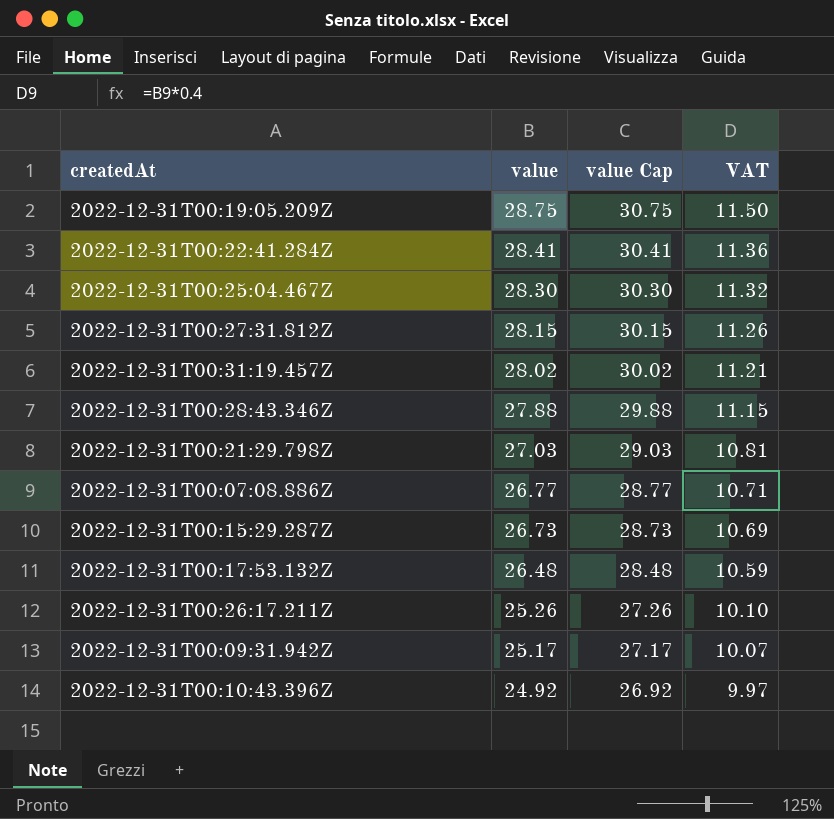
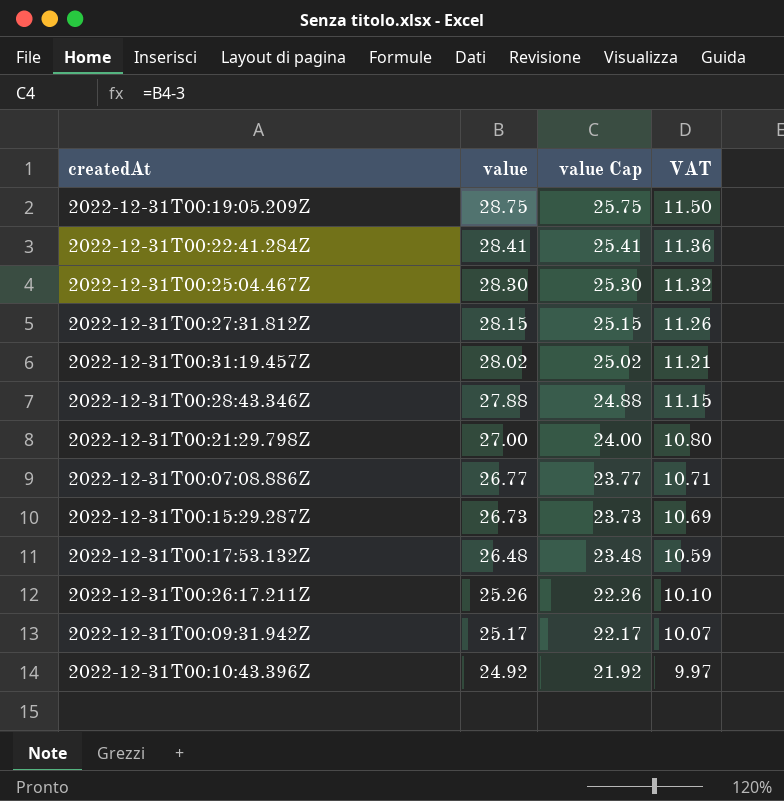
column value Cap | formula: [value] + 2 -> [value] - 3
2022-12-31T00:21:29.798Z | value: 27.03 -> 27.00
2022-12-31T00:21:29.798Z | VAT: 10.81 -> 10.80

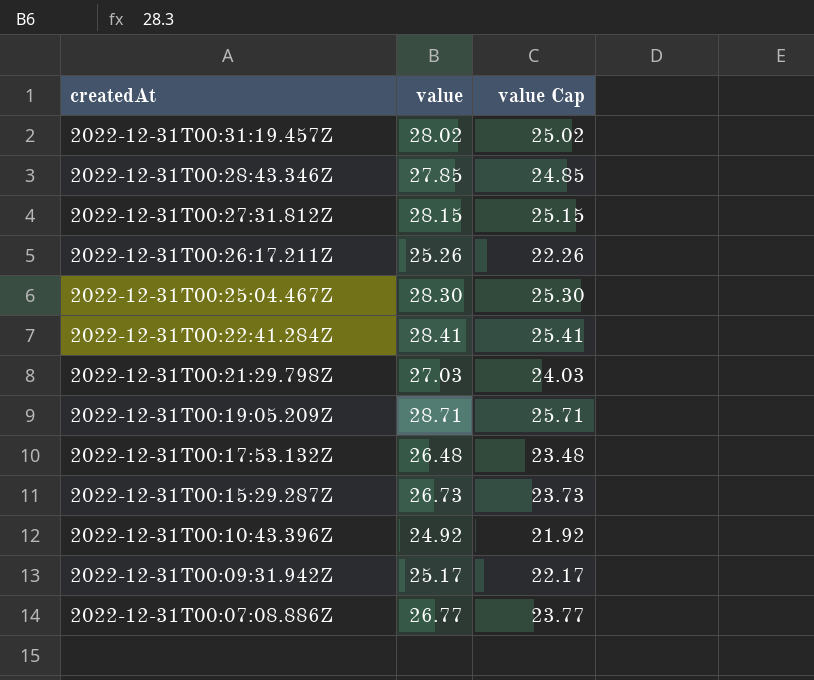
row order: value descending -> createdAt descending
column VAT | formula: [value] * 0.4 -> none
2022-12-31T00:28:43.346Z | value: 27.88 -> 27.85
2022-12-31T00:28:43.346Z | value Cap: 24.88 -> 24.85
2022-12-31T00:21:29.798Z | value: 27.00 -> 27.03
2022-12-31T00:21:29.798Z | value Cap: 24.00 -> 24.03
2022-12-31T00:19:05.209Z | value: 28.75 -> 28.71
2022-12-31T00:19:05.209Z | value Cap: 25.75 -> 25.71

